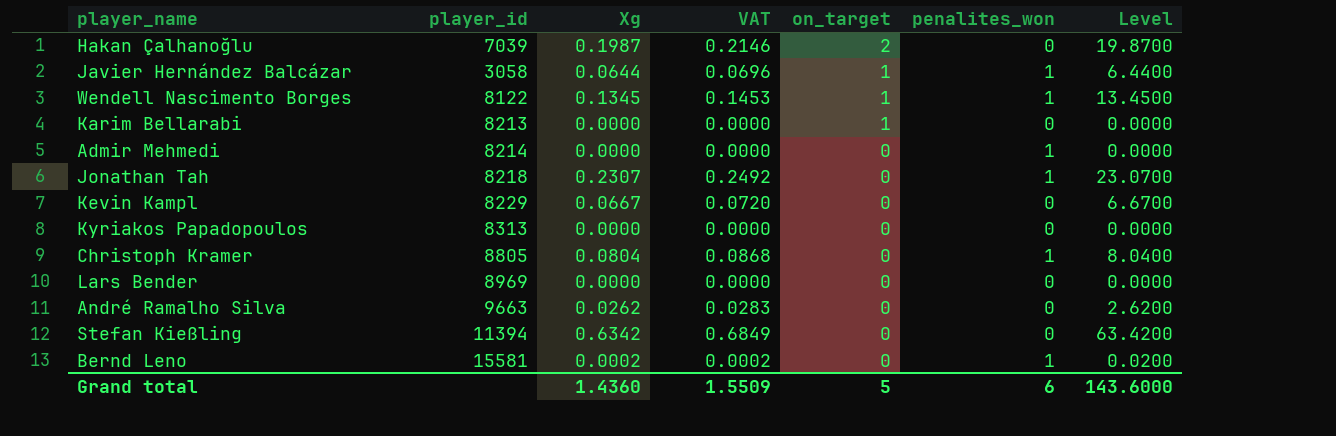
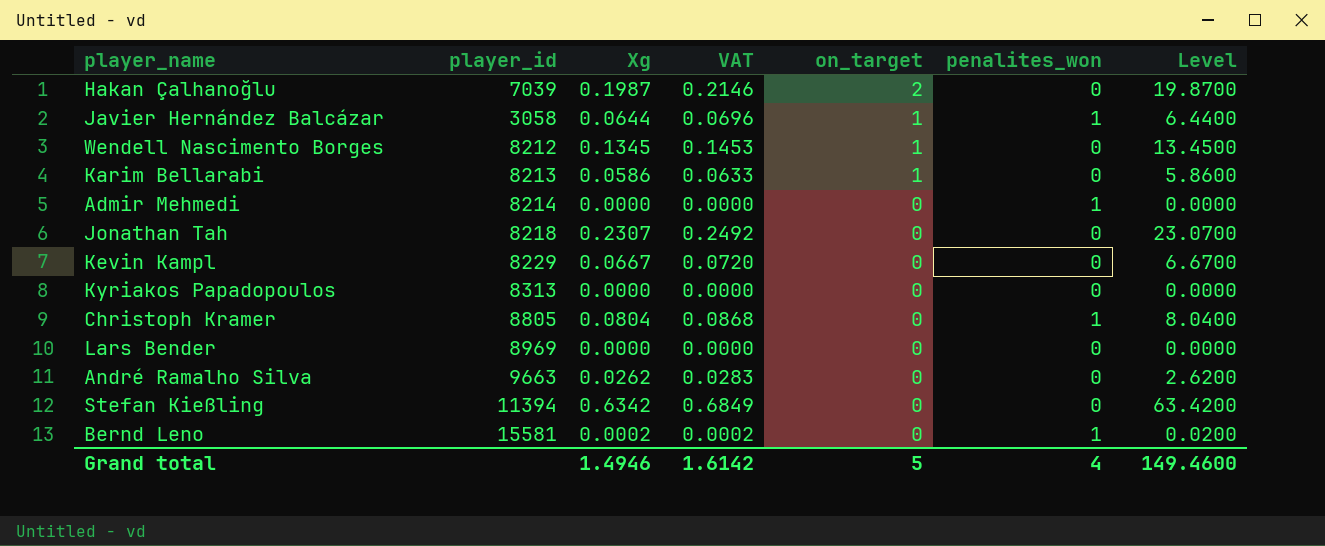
Wendell Nascimento Borges | player_id: 8122 -> 8212
Wendell Nascimento Borges | penalites_won: 1 -> 0
Karim Bellarabi | Xg: 0.0000 -> 0.0586
Karim Bellarabi | VAT: 0.0000 -> 0.0633
Karim Bellarabi | Level: 0.0000 -> 5.8600
Jonathan Tah | penalites_won: 1 -> 0
Grand total | Xg: 1.4360 -> 1.4946
Grand total | VAT: 1.5509 -> 1.6142
Grand total | penalites_won: 6 -> 4
Grand total | Level: 143.6000 -> 149.4600

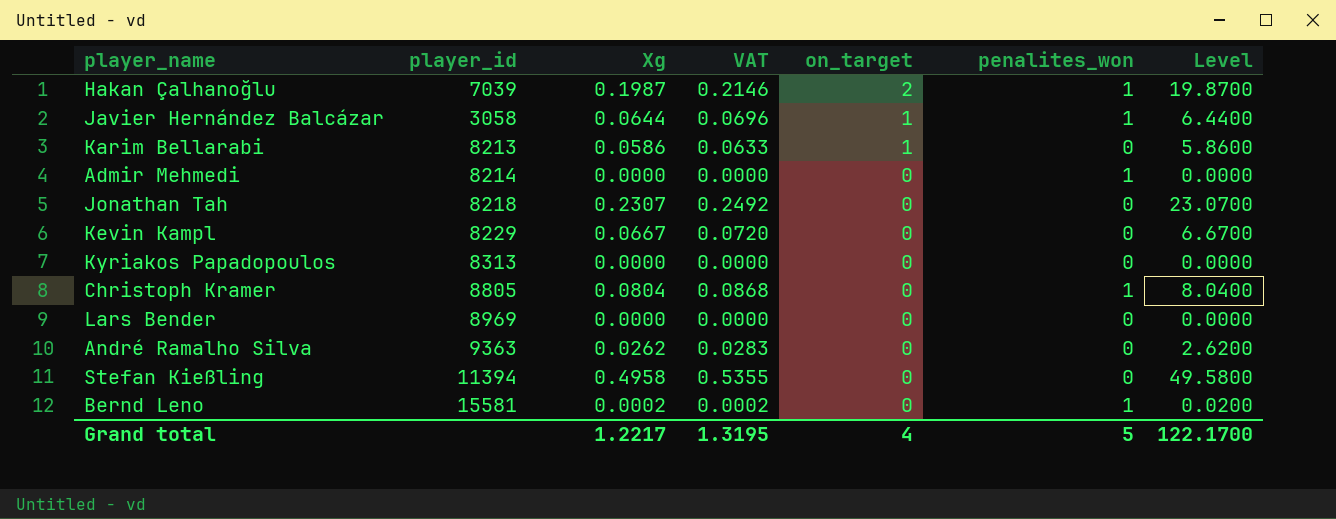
row Wendell Nascimento Borges: 8212 | 0.1345 | 0.1453 | 1 | 0 | 13.4500 -> none
Hakan Çalhanoğlu | penalites_won: 0 -> 1
André Ramalho Silva | player_id: 9663 -> 9363
Stefan Kießling | Xg: 0.6342 -> 0.4958
Stefan Kießling | VAT: 0.6849 -> 0.5355
Stefan Kießling | Level: 63.4200 -> 49.5800
Grand total | Xg: 1.4946 -> 1.2217
Grand total | VAT: 1.6142 -> 1.3195
Grand total | on_target: 5 -> 4
Grand total | penalites_won: 4 -> 5
Grand total | Level: 149.4600 -> 122.1700

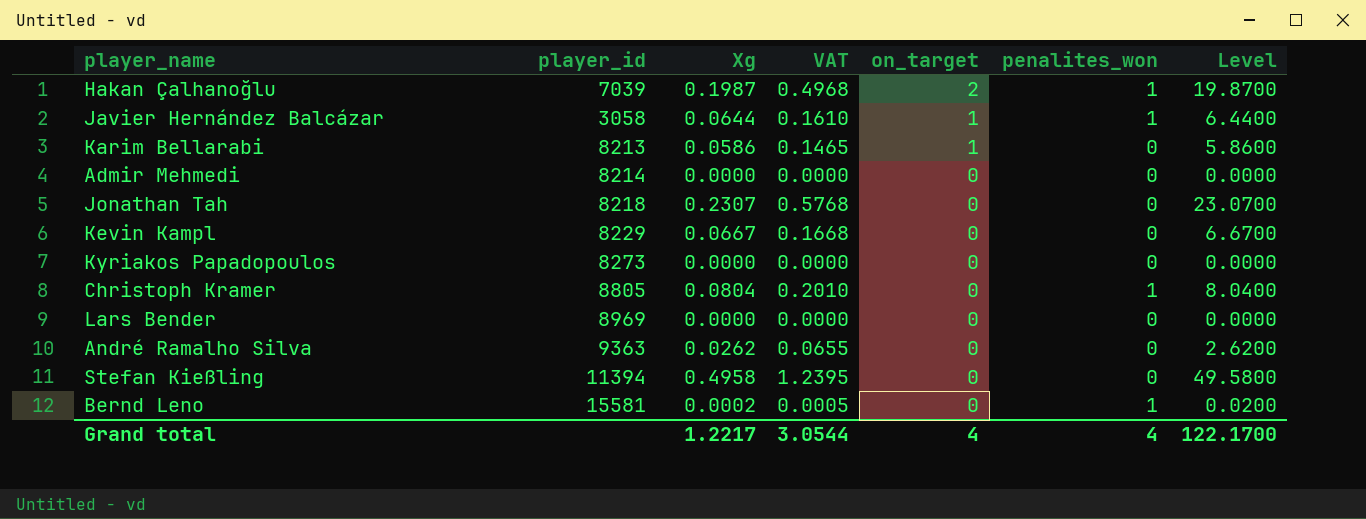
column VAT | formula: [Xg] * 1.08 -> [Xg] * 2.5
Admir Mehmedi | penalites_won: 1 -> 0
Kyriakos Papadopoulos | player_id: 8313 -> 8273
Grand total | VAT: 1.3195 -> 3.0544
Grand total | penalites_won: 5 -> 4

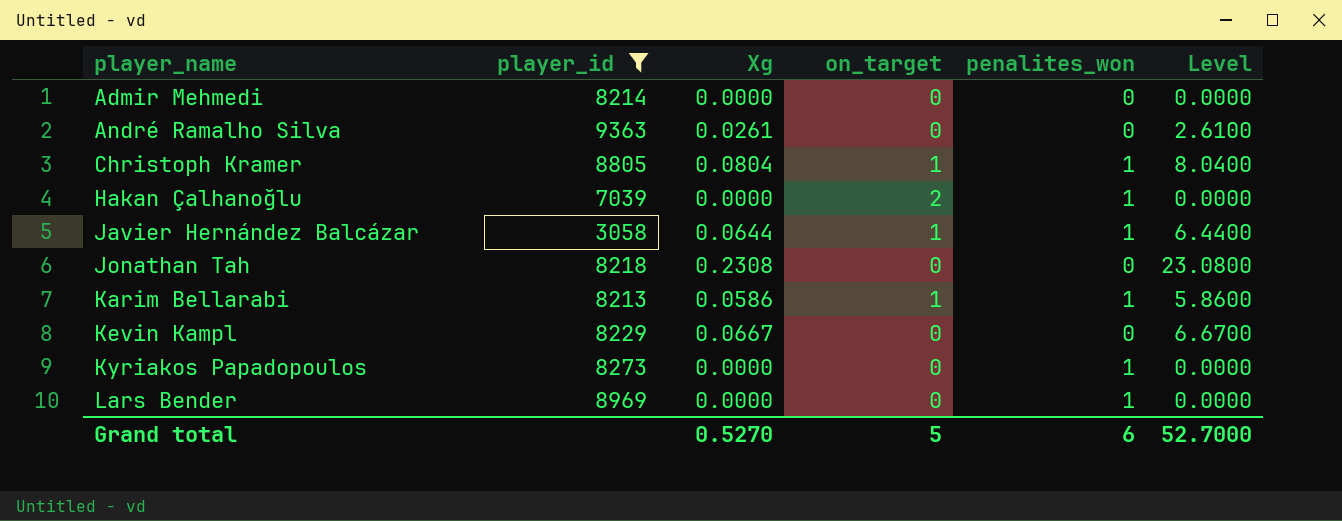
filter: none -> player_id <= 9363
row order: on_target descending -> player_name ascending
column VAT | formula: [Xg] * 2.5 -> none
André Ramalho Silva | Xg: 0.0262 -> 0.0261
André Ramalho Silva | Level: 2.6200 -> 2.6100
Christoph Kramer | on_target: 0 -> 1
Hakan Çalhanoğlu | Xg: 0.1987 -> 0.0000
Hakan Çalhanoğlu | Level: 19.8700 -> 0.0000
Jonathan Tah | Xg: 0.2307 -> 0.2308
Jonathan Tah | Level: 23.0700 -> 23.0800
Karim Bellarabi | penalites_won: 0 -> 1
Kyriakos Papadopoulos | penalites_won: 0 -> 1
Lars Bender | penalites_won: 0 -> 1
Grand total | Xg: 1.2217 -> 0.5270
Grand total | on_target: 4 -> 5
Grand total | penalites_won: 4 -> 6
Grand total | Level: 122.1700 -> 52.7000

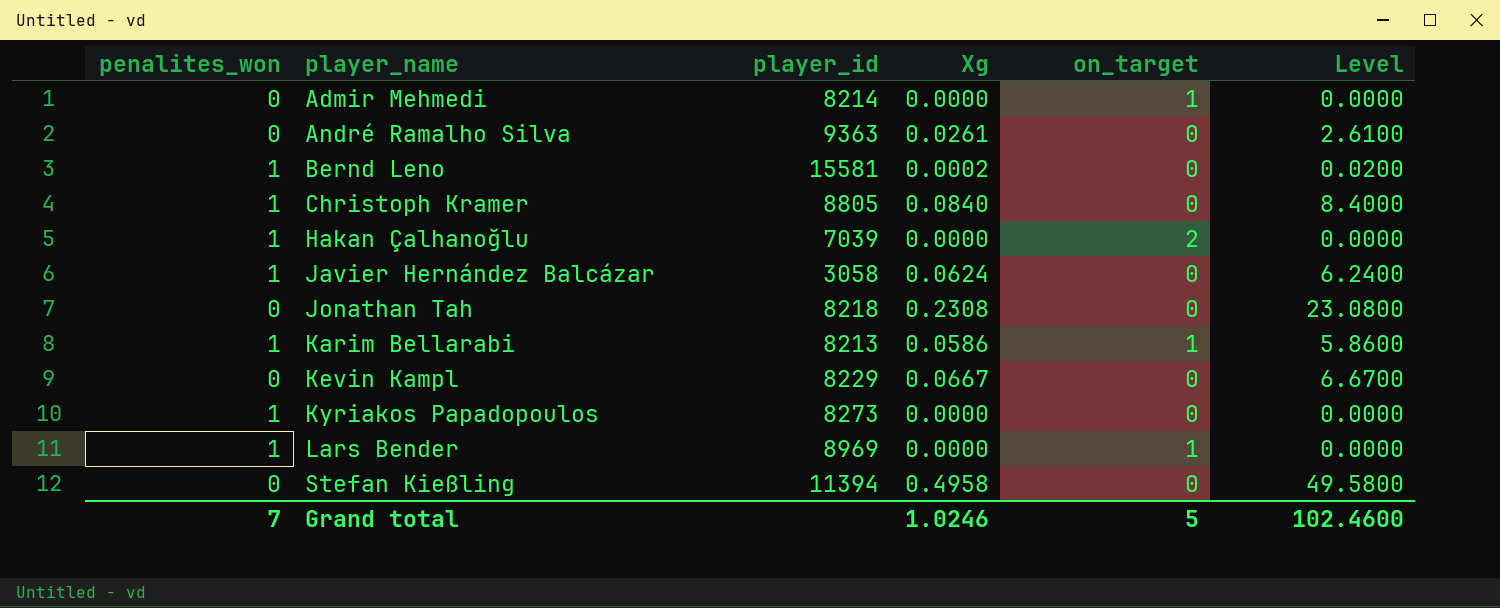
filter: player_id <= 9363 -> none
column penalites_won | position: 5 -> 1
Admir Mehmedi | on_target: 0 -> 1
Christoph Kramer | Xg: 0.0804 -> 0.0840
Christoph Kramer | on_target: 1 -> 0
Christoph Kramer | Level: 8.0400 -> 8.4000
Javier Hernández Balcázar | Xg: 0.0644 -> 0.0624
Javier Hernández Balcázar | on_target: 1 -> 0
Javier Hernández Balcázar | Level: 6.4400 -> 6.2400
Lars Bender | on_target: 0 -> 1
Grand total | penalites_won: 6 -> 7
Grand total | Xg: 0.5270 -> 1.0246
Grand total | Level: 52.7000 -> 102.4600

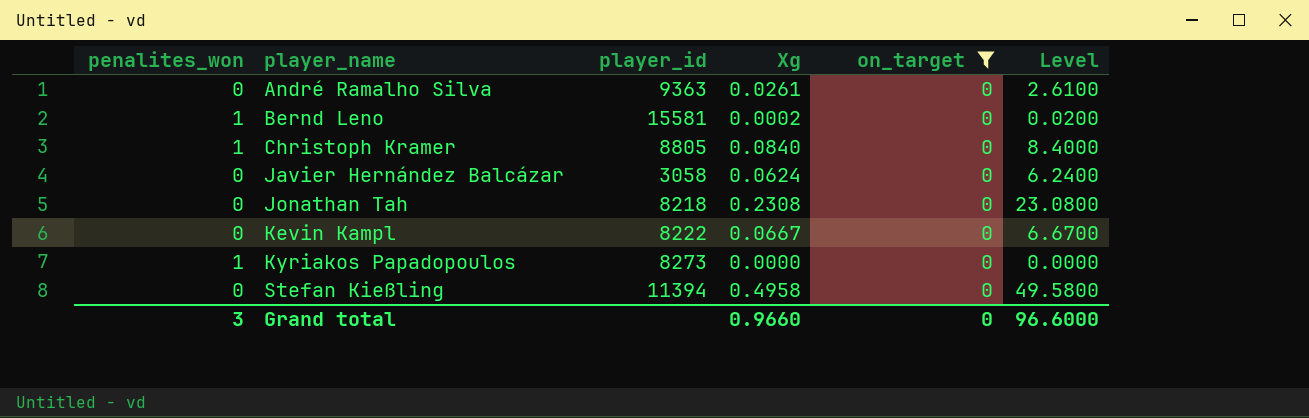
filter: none -> on_target = 0
Javier Hernández Balcázar | penalites_won: 1 -> 0
Kevin Kampl | player_id: 8229 -> 8222
Grand total | penalites_won: 7 -> 3
Grand total | Xg: 1.0246 -> 0.9660
Grand total | on_target: 5 -> 0
Grand total | Level: 102.4600 -> 96.6000

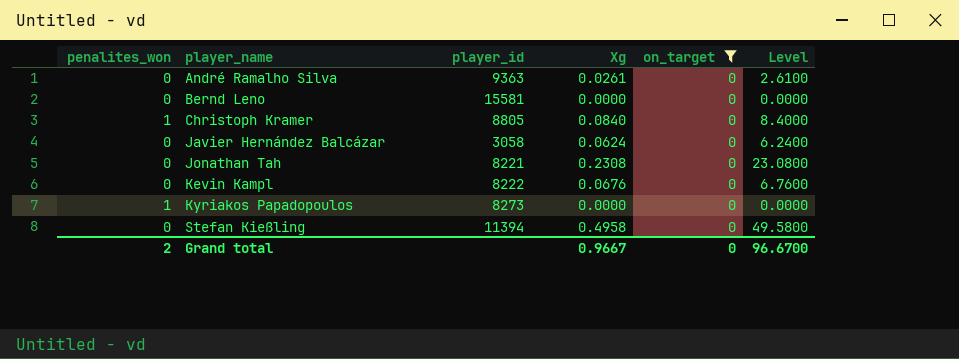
Bernd Leno | penalites_won: 1 -> 0
Bernd Leno | Xg: 0.0002 -> 0.0000
Bernd Leno | Level: 0.0200 -> 0.0000
Jonathan Tah | player_id: 8218 -> 8221
Kevin Kampl | Xg: 0.0667 -> 0.0676
Kevin Kampl | Level: 6.6700 -> 6.7600
Grand total | penalites_won: 3 -> 2
Grand total | Xg: 0.9660 -> 0.9667
Grand total | Level: 96.6000 -> 96.6700

